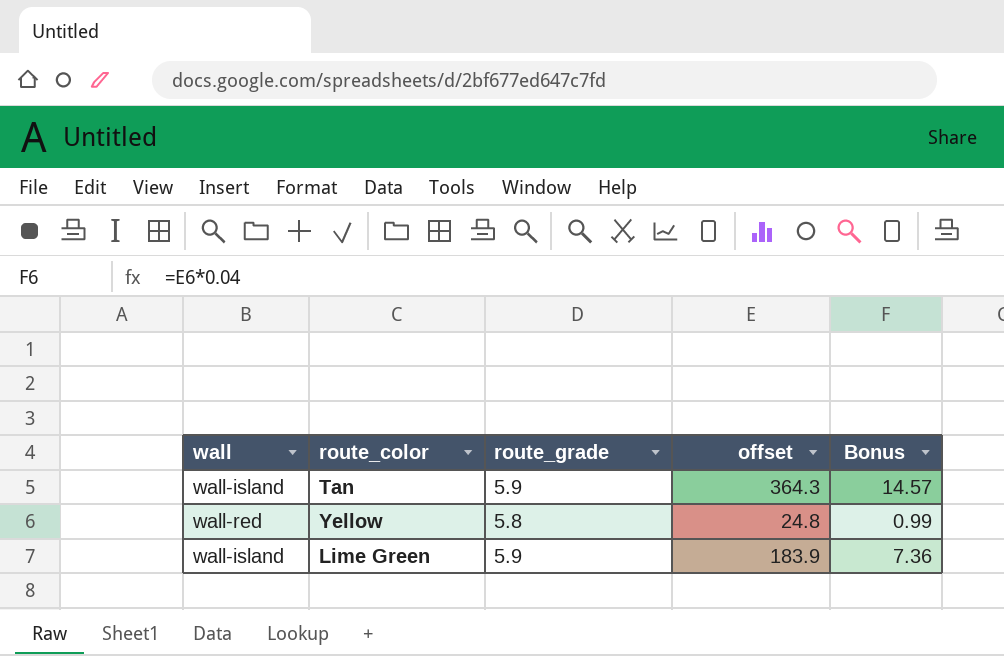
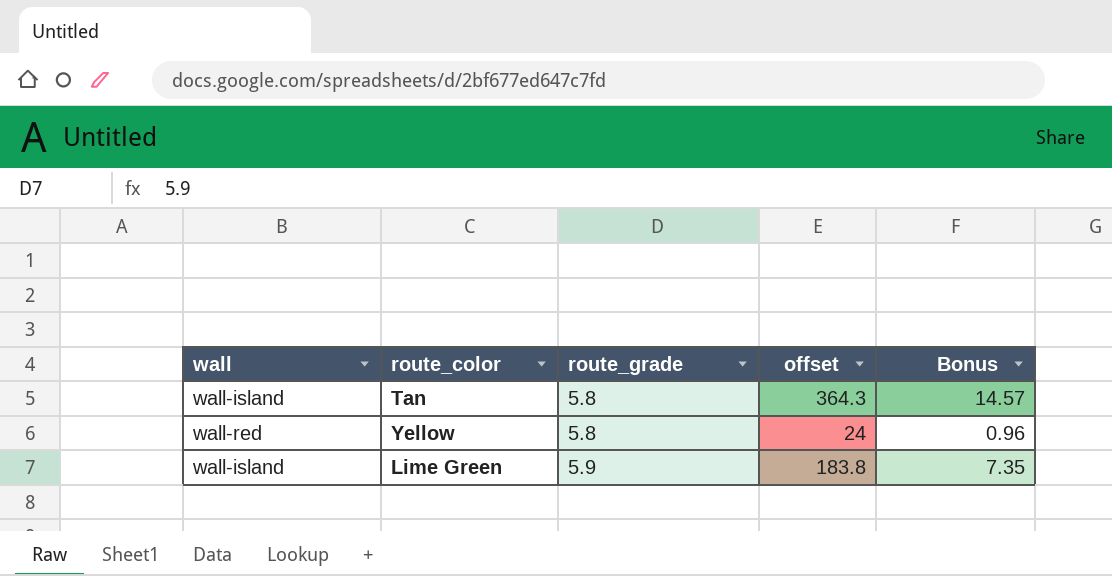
Tan | route_grade: 5.9 -> 5.8
Yellow | offset: 24.8 -> 24
Yellow | Bonus: 0.99 -> 0.96
Lime Green | offset: 183.9 -> 183.8
Lime Green | Bonus: 7.36 -> 7.35

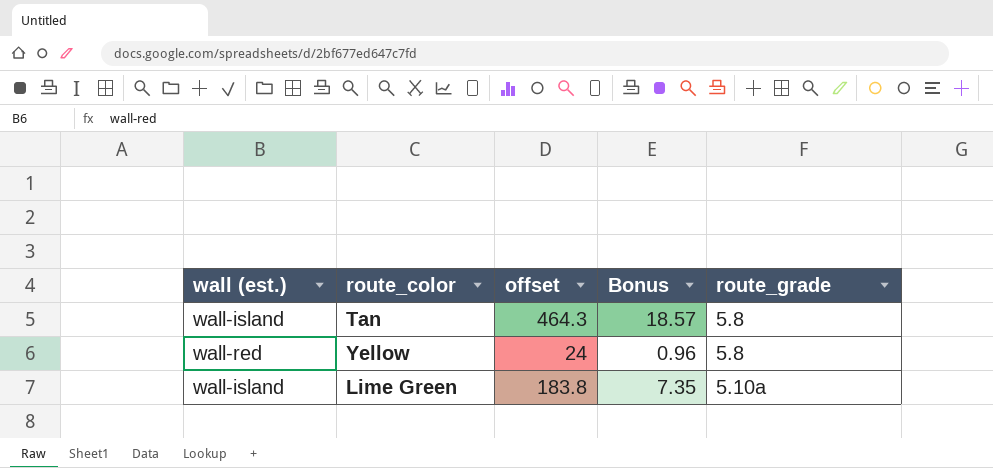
column name: wall -> wall (est.)
column route_grade | position: 3 -> 5
Tan | offset: 364.3 -> 464.3
Tan | Bonus: 14.57 -> 18.57
Lime Green | route_grade: 5.9 -> 5.10a

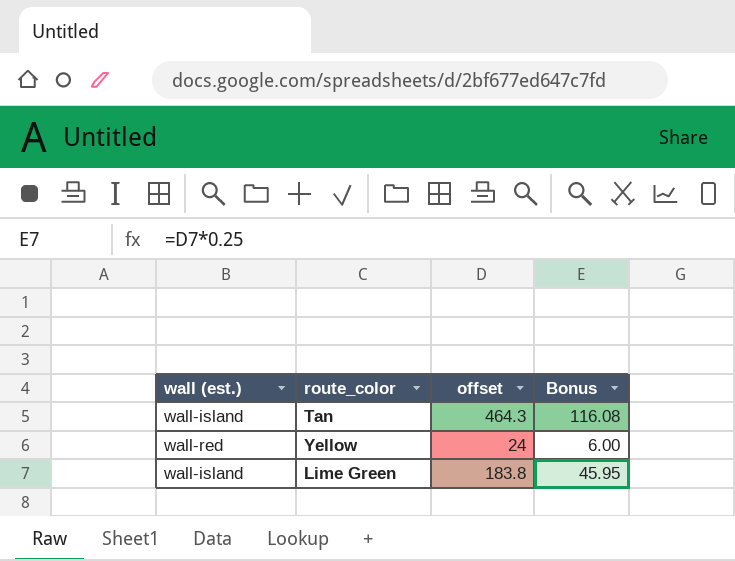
column route_grade | position: 5 -> none
column Bonus | formula: [offset] * 0.04 -> [offset] * 0.25

